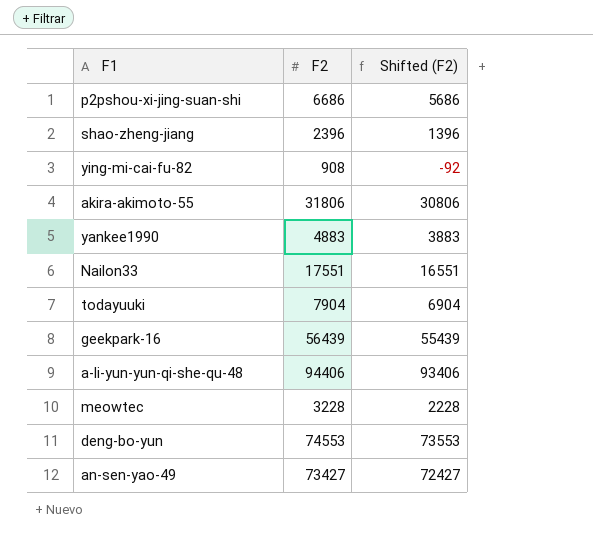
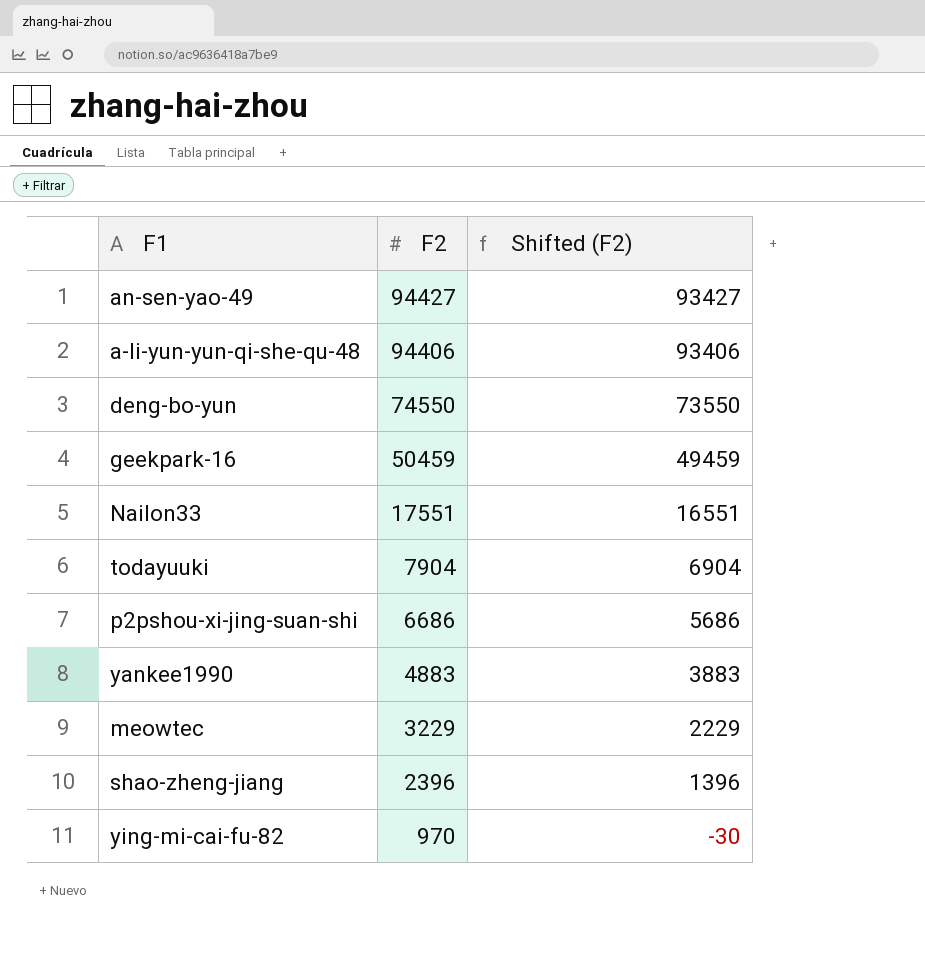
row order: none -> F2 descending
row akira-akimoto-55: 31806 | 30806 -> none
an-sen-yao-49 | F2: 73427 -> 94427
an-sen-yao-49 | Shifted (F2): 72427 -> 93427
deng-bo-yun | F2: 74553 -> 74550
deng-bo-yun | Shifted (F2): 73553 -> 73550
geekpark-16 | F2: 56439 -> 50459
geekpark-16 | Shifted (F2): 55439 -> 49459
meowtec | F2: 3228 -> 3229
meowtec | Shifted (F2): 2228 -> 2229
ying-mi-cai-fu-82 | F2: 908 -> 970
ying-mi-cai-fu-82 | Shifted (F2): -92 -> -30

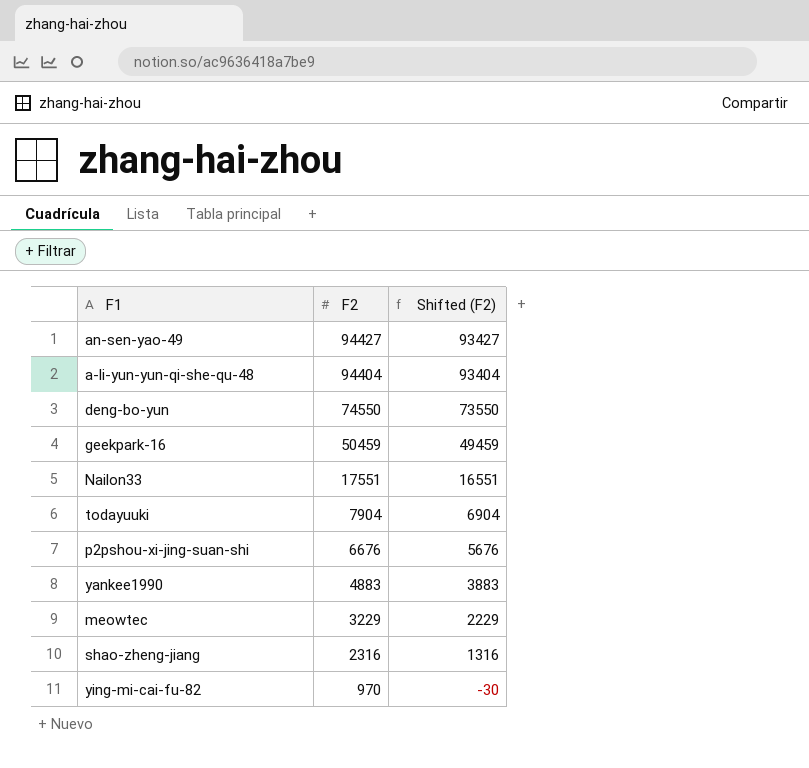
a-li-yun-yun-qi-she-qu-48 | F2: 94406 -> 94404
a-li-yun-yun-qi-she-qu-48 | Shifted (F2): 93406 -> 93404
p2pshou-xi-jing-suan-shi | F2: 6686 -> 6676
p2pshou-xi-jing-suan-shi | Shifted (F2): 5686 -> 5676
shao-zheng-jiang | F2: 2396 -> 2316
shao-zheng-jiang | Shifted (F2): 1396 -> 1316

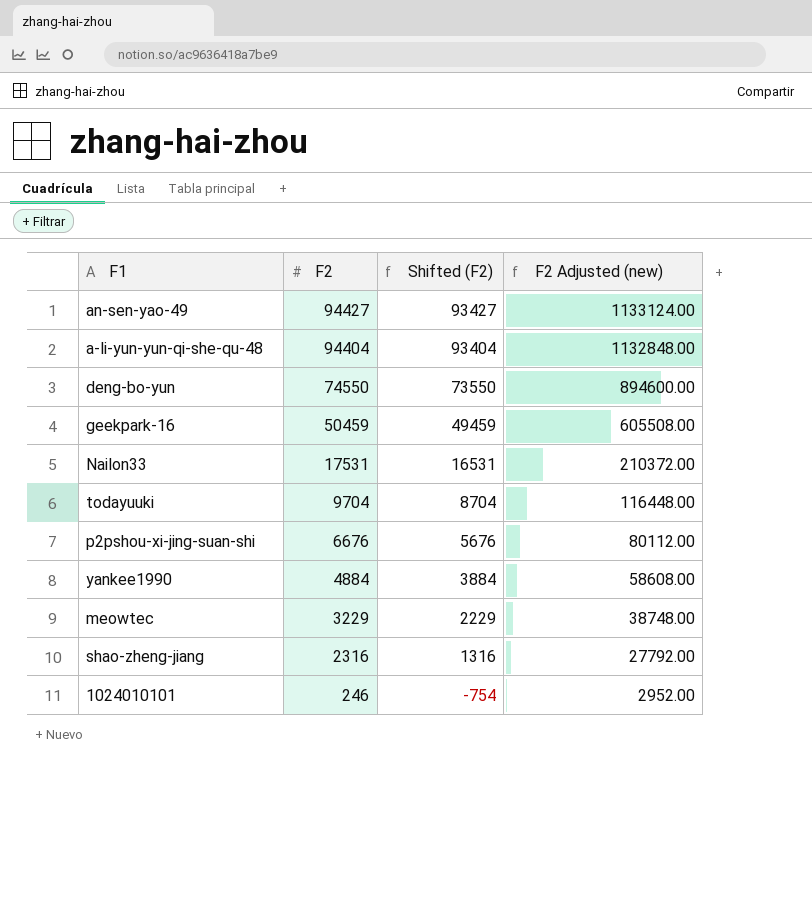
column F2 Adjusted (new) | formula: none -> [F2] * 12
row ying-mi-cai-fu-82: 970 | -30 -> none
Nailon33 | F2: 17551 -> 17531
Nailon33 | Shifted (F2): 16551 -> 16531
todayuuki | F2: 7904 -> 9704
todayuuki | Shifted (F2): 6904 -> 8704
yankee1990 | F2: 4883 -> 4884
yankee1990 | Shifted (F2): 3883 -> 3884
row 1024010101: none -> 246 | -754 | 2952.00

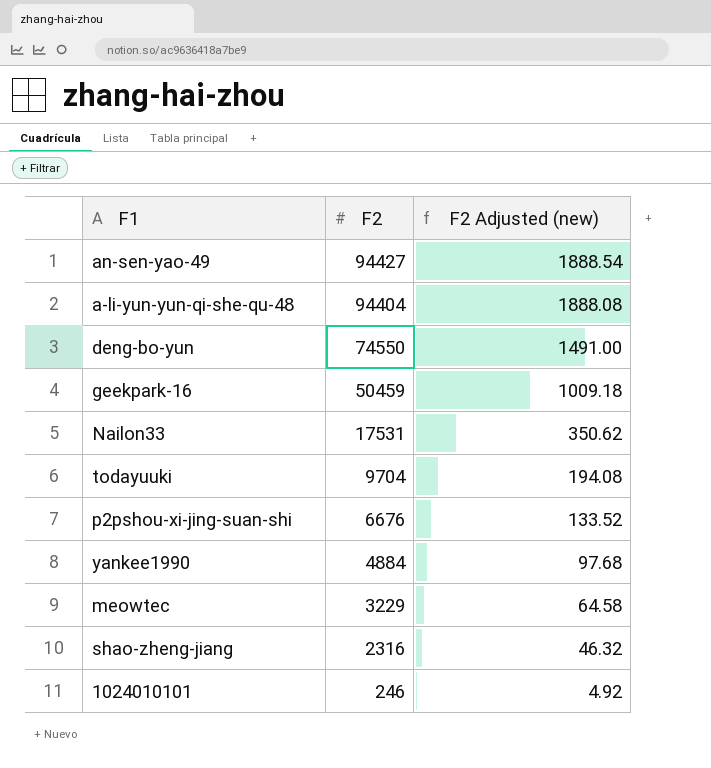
column Shifted (F2) | formula: [F2] - 1000 -> none
column F2 Adjusted (new) | formula: [F2] * 12 -> [F2] * 0.02

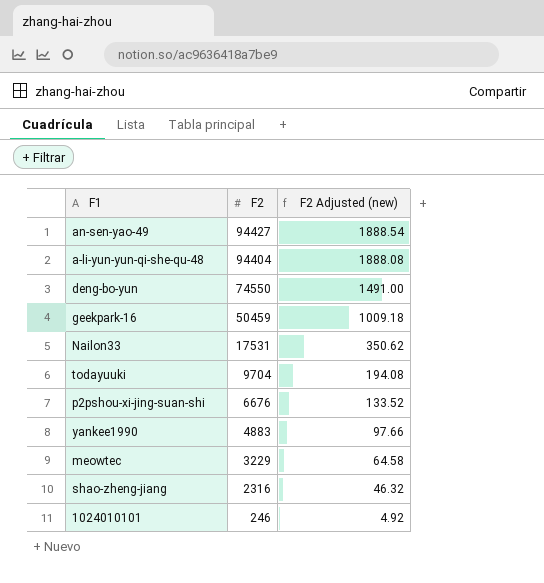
yankee1990 | F2: 4884 -> 4883
yankee1990 | F2 Adjusted (new): 97.68 -> 97.66

